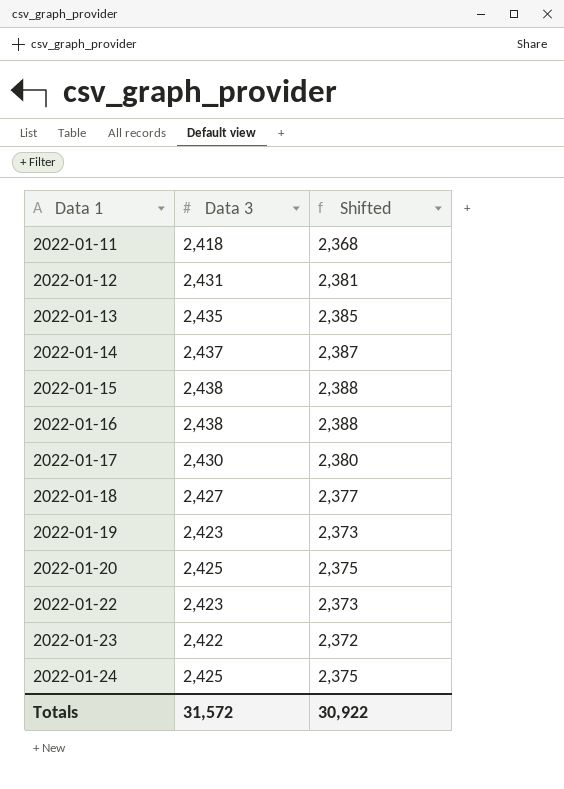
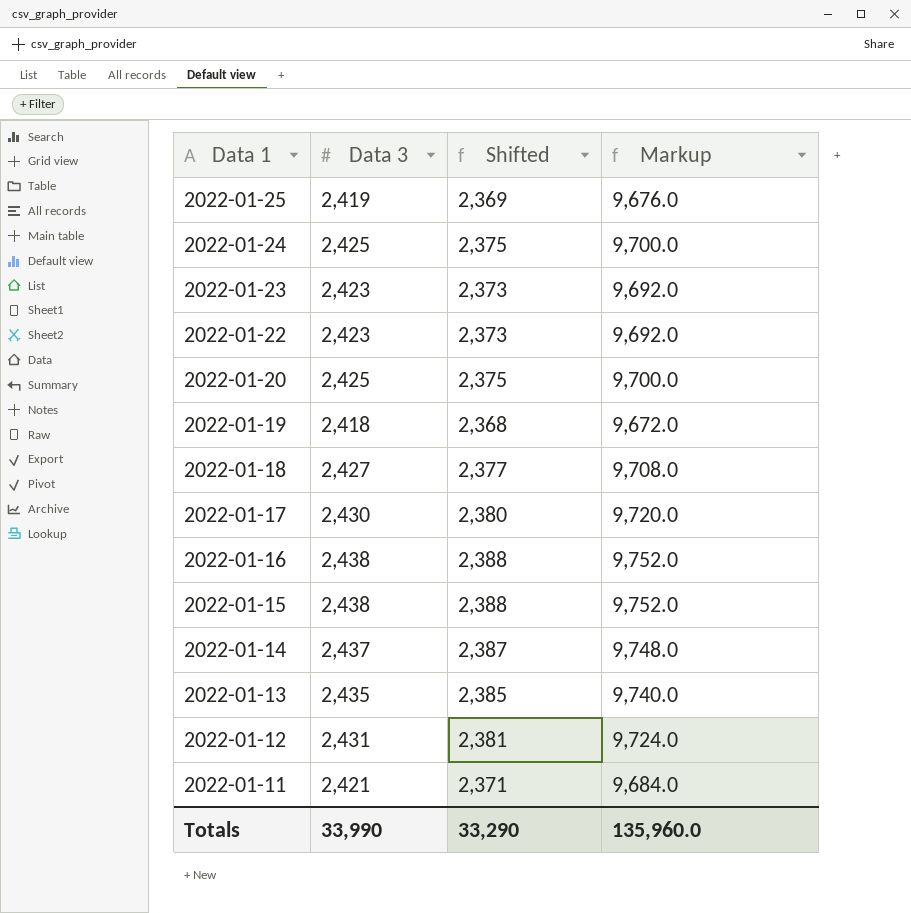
row order: Data 1 ascending -> Data 1 descending
column Markup | formula: none -> [Data 3] * 4
row 2022-01-25: none -> 2,419 | 2,369 | 9,676.0
2022-01-23 | Data 3: 2,422 -> 2,423
2022-01-23 | Shifted: 2,372 -> 2,373
2022-01-19 | Data 3: 2,423 -> 2,418
2022-01-19 | Shifted: 2,373 -> 2,368
2022-01-11 | Data 3: 2,418 -> 2,421
2022-01-11 | Shifted: 2,368 -> 2,371
Totals | Data 3: 31,572 -> 33,990
Totals | Shifted: 30,922 -> 33,290

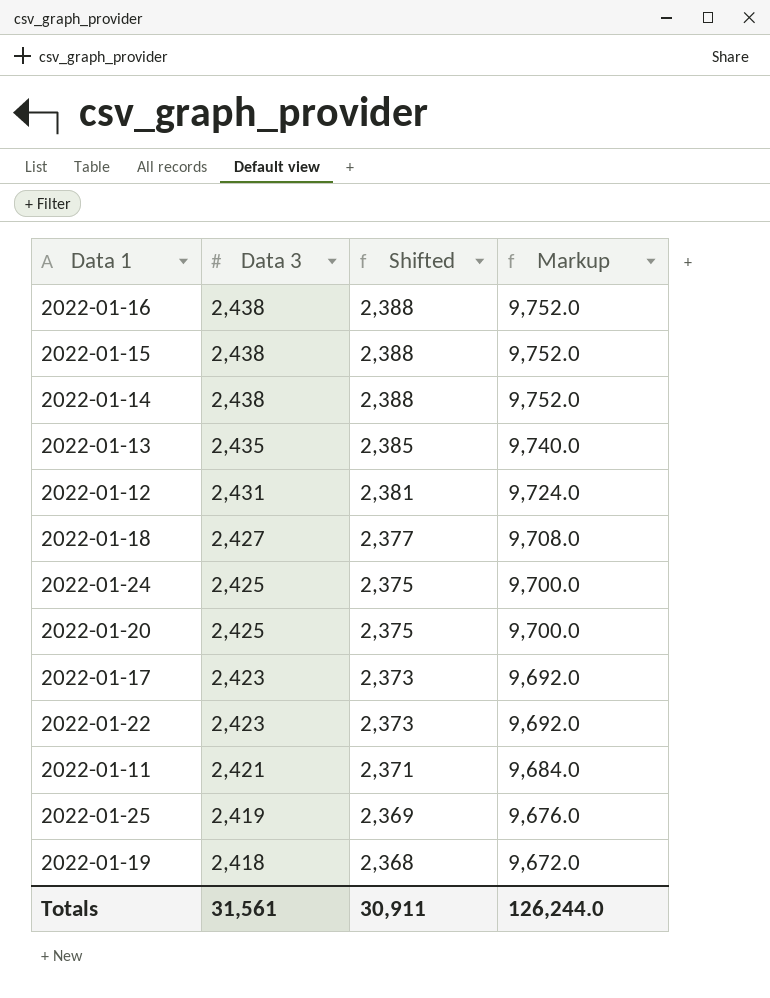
row order: Data 1 descending -> Data 3 descending
row 2022-01-23: 2,423 | 2,373 | 9,692.0 -> none
2022-01-14 | Data 3: 2,437 -> 2,438
2022-01-14 | Shifted: 2,387 -> 2,388
2022-01-14 | Markup: 9,748.0 -> 9,752.0
2022-01-17 | Data 3: 2,430 -> 2,423
2022-01-17 | Shifted: 2,380 -> 2,373
2022-01-17 | Markup: 9,720.0 -> 9,692.0
Totals | Data 3: 33,990 -> 31,561
Totals | Shifted: 33,290 -> 30,911
Totals | Markup: 135,960.0 -> 126,244.0

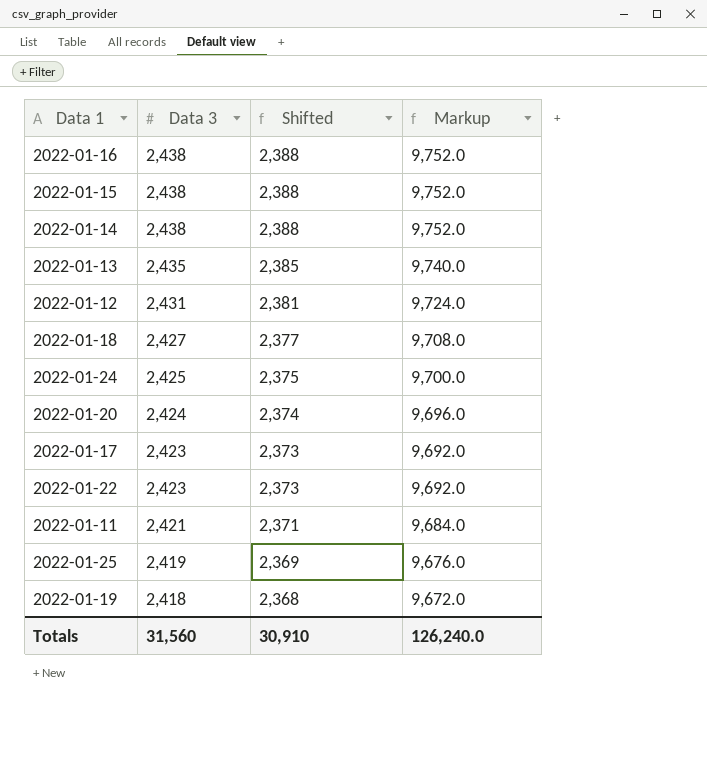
2022-01-20 | Data 3: 2,425 -> 2,424
2022-01-20 | Shifted: 2,375 -> 2,374
2022-01-20 | Markup: 9,700.0 -> 9,696.0
Totals | Data 3: 31,561 -> 31,560
Totals | Shifted: 30,911 -> 30,910
Totals | Markup: 126,244.0 -> 126,240.0

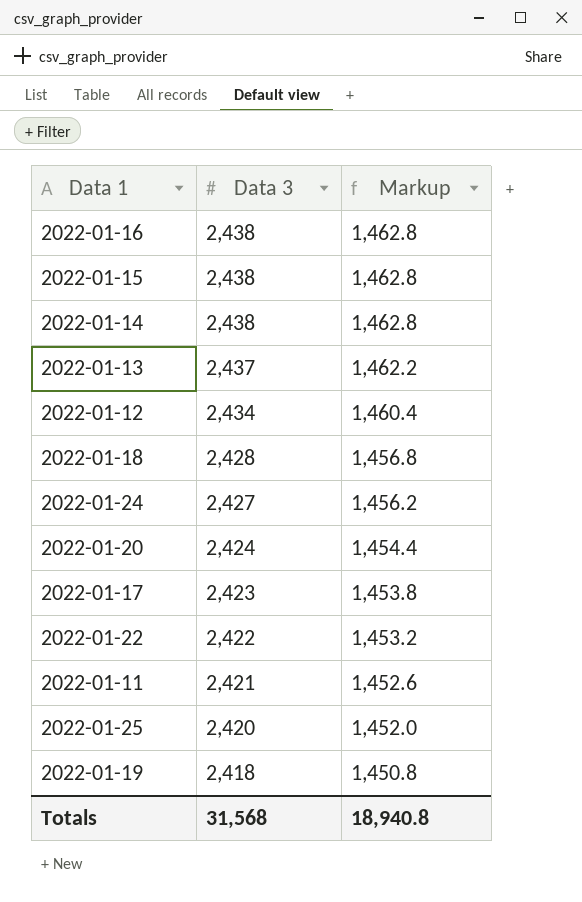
column Shifted | formula: [Data 3] - 50 -> none
column Markup | formula: [Data 3] * 4 -> [Data 3] * 0.6
2022-01-13 | Data 3: 2,435 -> 2,437
2022-01-12 | Data 3: 2,431 -> 2,434
2022-01-18 | Data 3: 2,427 -> 2,428
2022-01-24 | Data 3: 2,425 -> 2,427
2022-01-22 | Data 3: 2,423 -> 2,422
2022-01-25 | Data 3: 2,419 -> 2,420
Totals | Data 3: 31,560 -> 31,568
Totals | Markup: 126,240.0 -> 18,940.8

